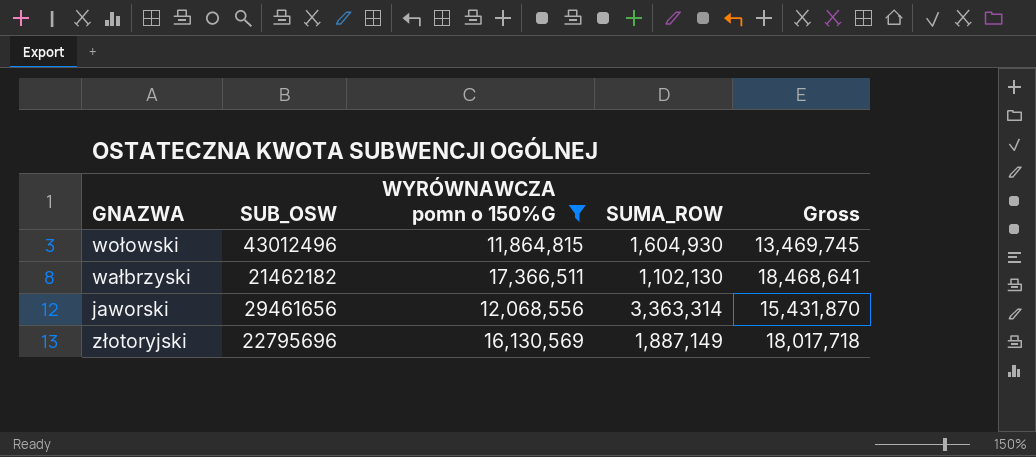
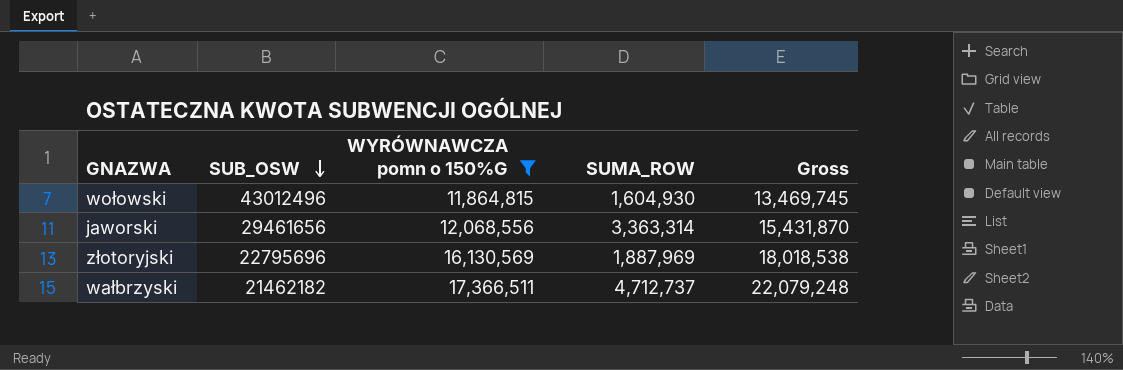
row order: none -> SUB_OSW descending
złotoryjski | SUMA_ROW: 1,887,149 -> 1,887,969
złotoryjski | Gross: 18,017,718 -> 18,018,538
wałbrzyski | SUMA_ROW: 1,102,130 -> 4,712,737
wałbrzyski | Gross: 18,468,641 -> 22,079,248

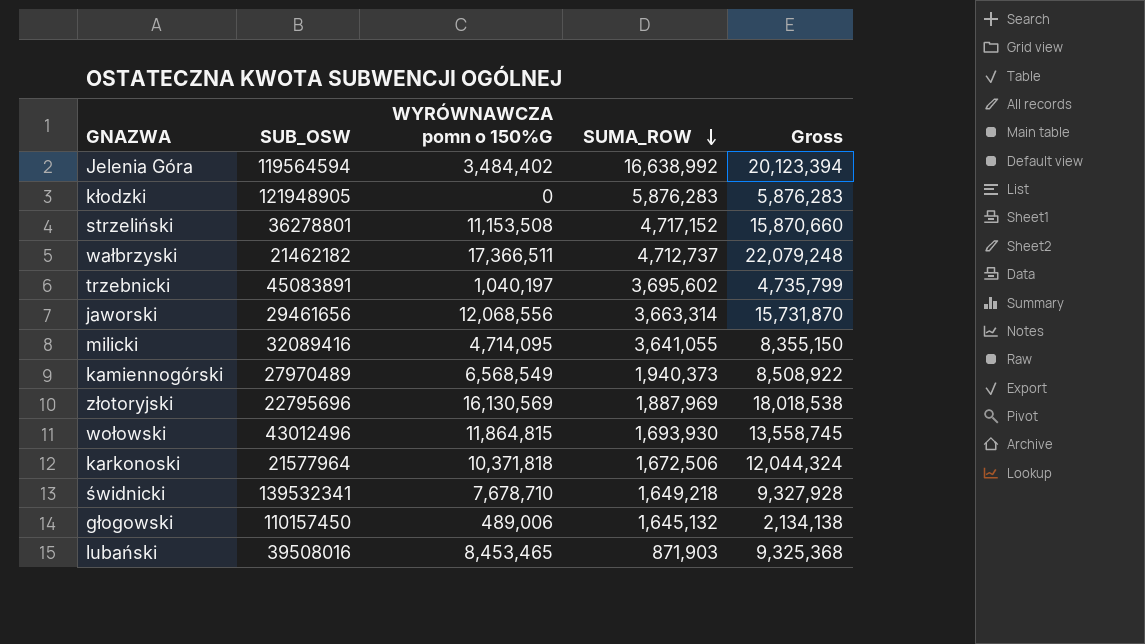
filter: WYRÓWNAWCZA pomn o 150%G >= 11,864,815 -> none
row order: SUB_OSW descending -> SUMA_ROW descending
jaworski | SUMA_ROW: 3,363,314 -> 3,663,314
jaworski | Gross: 15,431,870 -> 15,731,870
wołowski | SUMA_ROW: 1,604,930 -> 1,693,930
wołowski | Gross: 13,469,745 -> 13,558,745

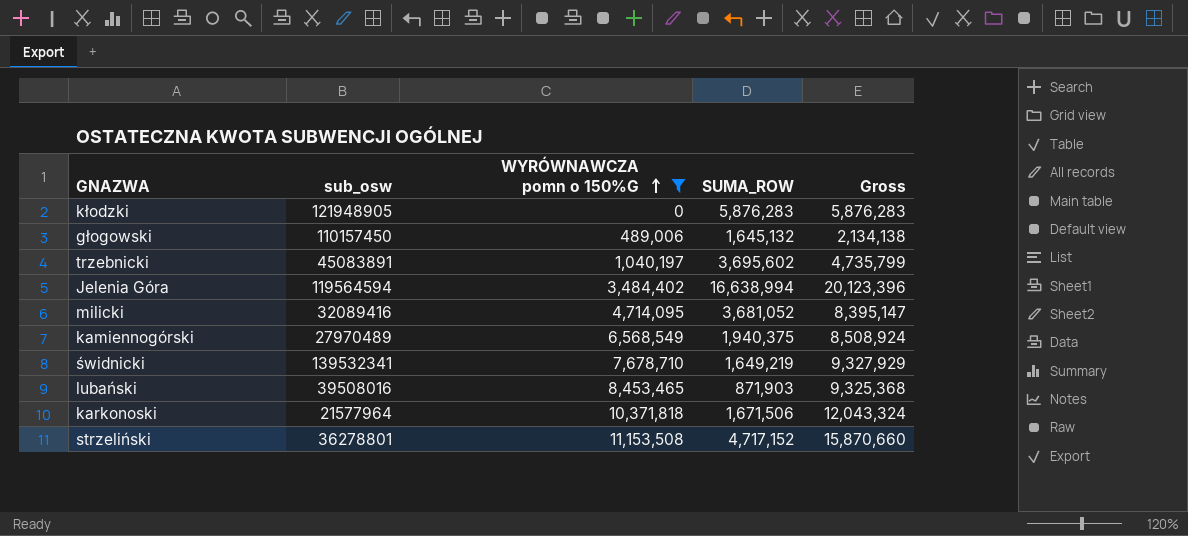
filter: none -> WYRÓWNAWCZA pomn o 150%G <= 11,153,508
row order: SUMA_ROW descending -> WYRÓWNAWCZA pomn o 150%G ascending
column name: SUB_OSW -> sub_osw
Jelenia Góra | SUMA_ROW: 16,638,992 -> 16,638,994
Jelenia Góra | Gross: 20,123,394 -> 20,123,396
milicki | SUMA_ROW: 3,641,055 -> 3,681,052
milicki | Gross: 8,355,150 -> 8,395,147
kamiennogórski | SUMA_ROW: 1,940,373 -> 1,940,375
kamiennogórski | Gross: 8,508,922 -> 8,508,924
świdnicki | SUMA_ROW: 1,649,218 -> 1,649,219
świdnicki | Gross: 9,327,928 -> 9,327,929
karkonoski | SUMA_ROW: 1,672,506 -> 1,671,506
karkonoski | Gross: 12,044,324 -> 12,043,324

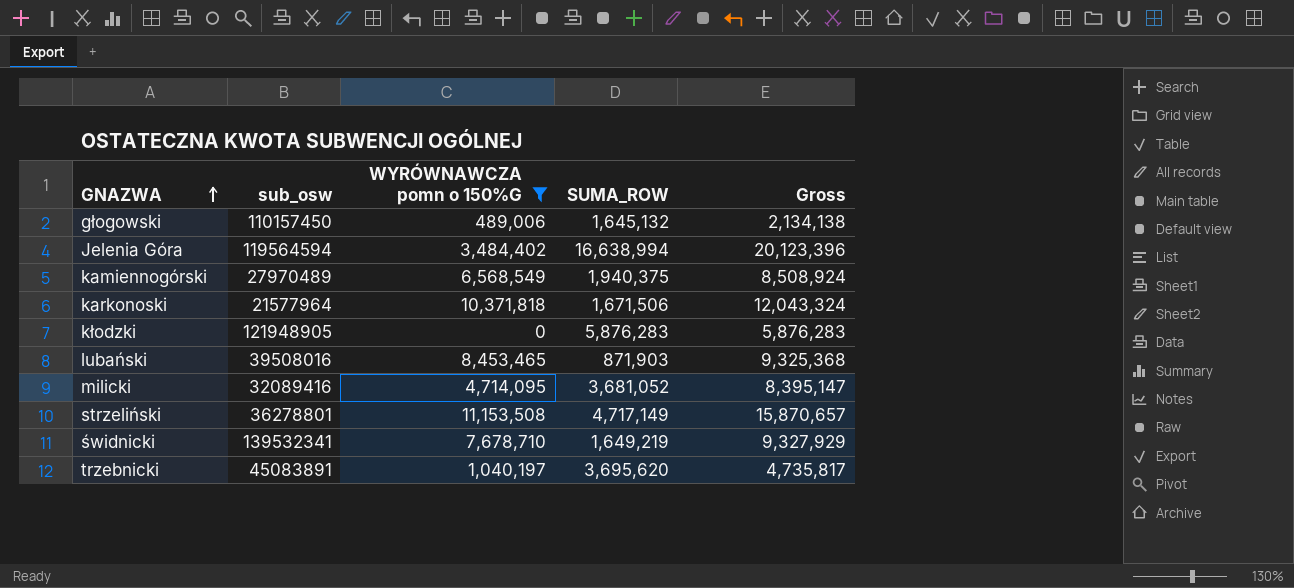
row order: WYRÓWNAWCZA pomn o 150%G ascending -> GNAZWA ascending
strzeliński | SUMA_ROW: 4,717,152 -> 4,717,149
strzeliński | Gross: 15,870,660 -> 15,870,657
trzebnicki | SUMA_ROW: 3,695,602 -> 3,695,620
trzebnicki | Gross: 4,735,799 -> 4,735,817

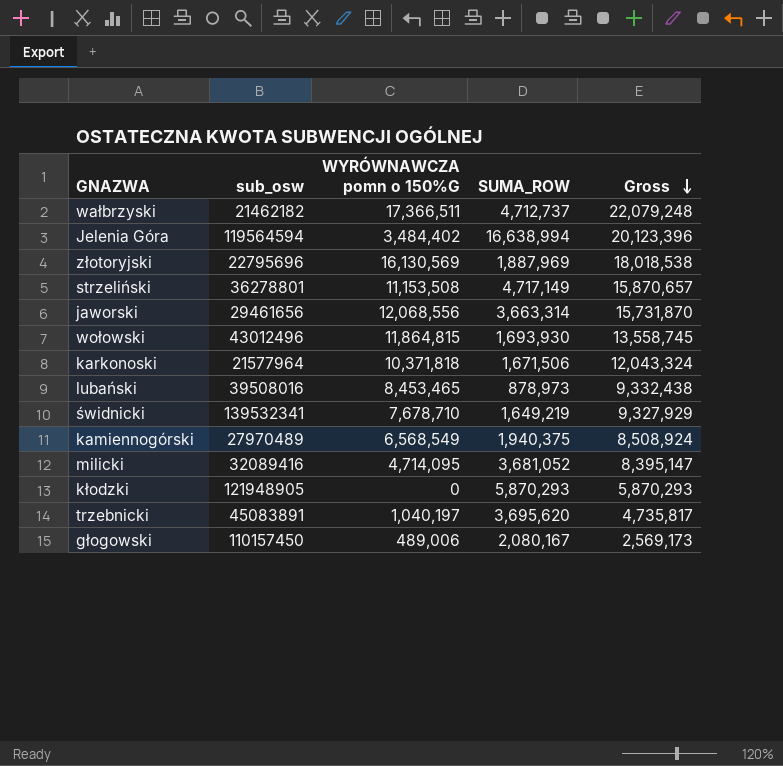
filter: WYRÓWNAWCZA pomn o 150%G <= 11,153,508 -> none
row order: GNAZWA ascending -> Gross descending
lubański | SUMA_ROW: 871,903 -> 878,973
lubański | Gross: 9,325,368 -> 9,332,438
kłodzki | SUMA_ROW: 5,876,283 -> 5,870,293
kłodzki | Gross: 5,876,283 -> 5,870,293
głogowski | SUMA_ROW: 1,645,132 -> 2,080,167
głogowski | Gross: 2,134,138 -> 2,569,173

